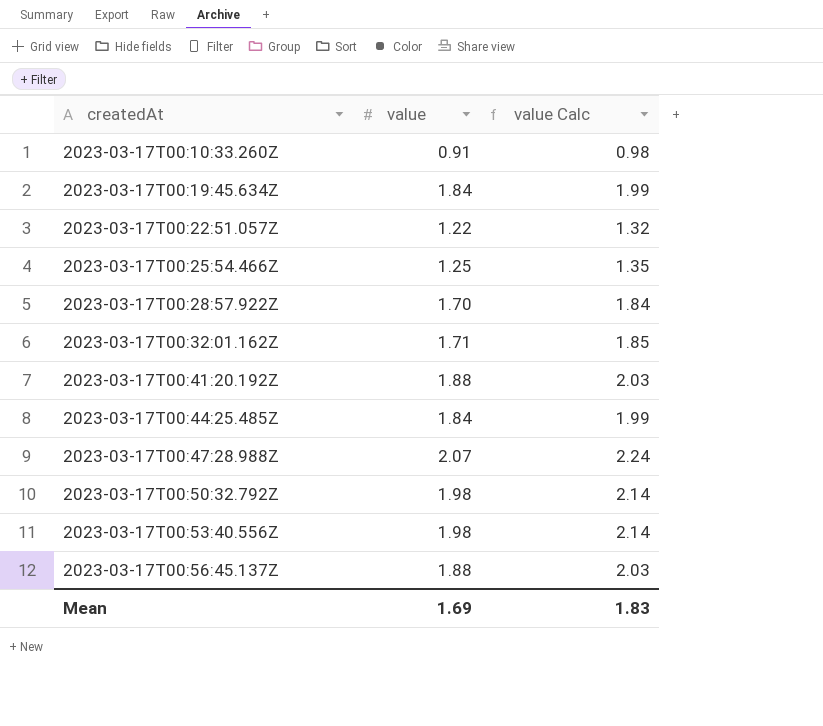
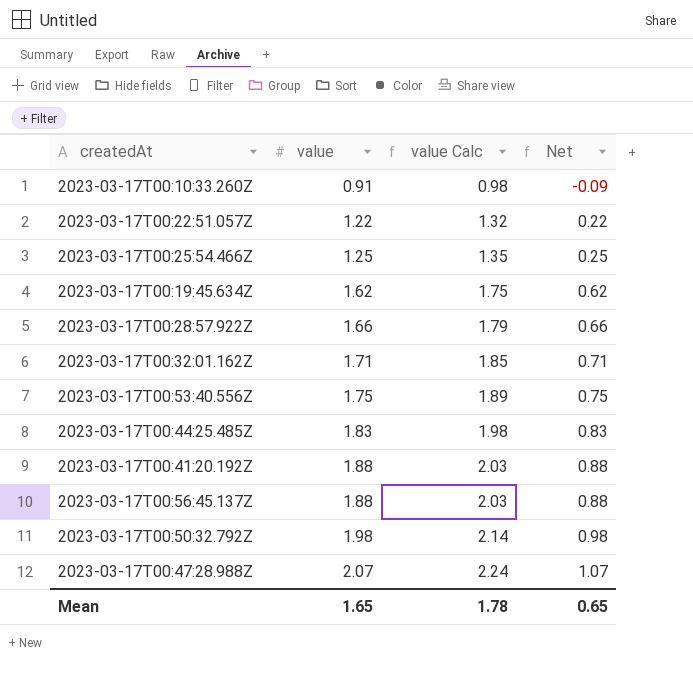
row order: createdAt ascending -> value ascending
column Net | formula: none -> [value] - 1
2023-03-17T00:19:45.634Z | value: 1.84 -> 1.62
2023-03-17T00:19:45.634Z | value Calc: 1.99 -> 1.75
2023-03-17T00:28:57.922Z | value: 1.70 -> 1.66
2023-03-17T00:28:57.922Z | value Calc: 1.84 -> 1.79
2023-03-17T00:53:40.556Z | value: 1.98 -> 1.75
2023-03-17T00:53:40.556Z | value Calc: 2.14 -> 1.89
2023-03-17T00:44:25.485Z | value: 1.84 -> 1.83
2023-03-17T00:44:25.485Z | value Calc: 1.99 -> 1.98
Mean | value: 1.69 -> 1.65
Mean | value Calc: 1.83 -> 1.78

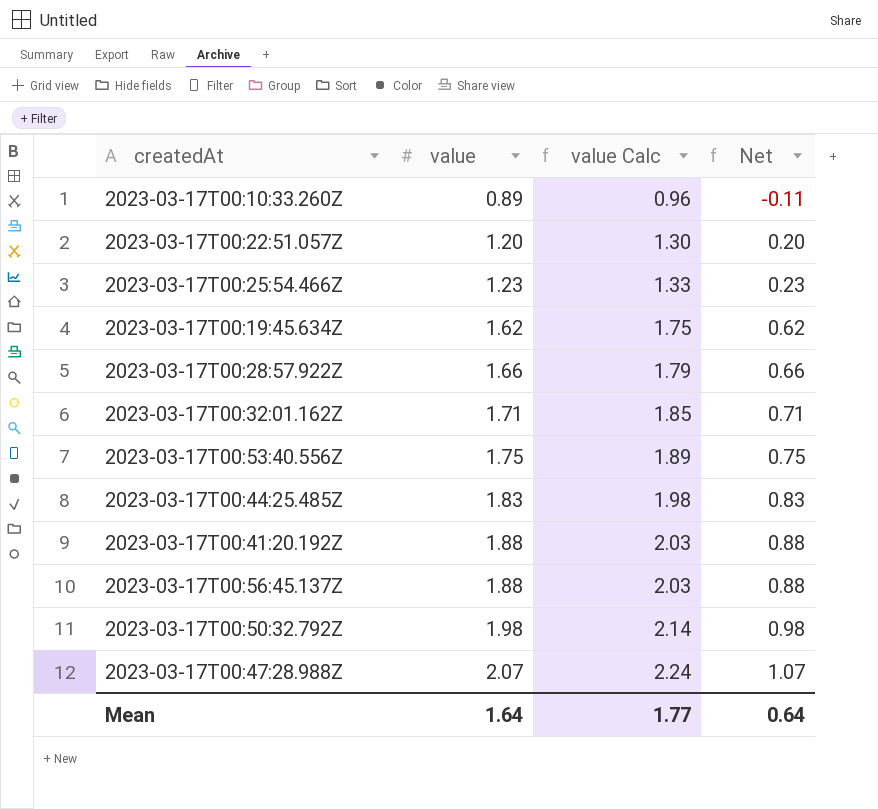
2023-03-17T00:10:33.260Z | value: 0.91 -> 0.89
2023-03-17T00:10:33.260Z | value Calc: 0.98 -> 0.96
2023-03-17T00:10:33.260Z | Net: -0.09 -> -0.11
2023-03-17T00:22:51.057Z | value: 1.22 -> 1.20
2023-03-17T00:22:51.057Z | value Calc: 1.32 -> 1.30
2023-03-17T00:22:51.057Z | Net: 0.22 -> 0.20
2023-03-17T00:25:54.466Z | value: 1.25 -> 1.23
2023-03-17T00:25:54.466Z | value Calc: 1.35 -> 1.33
2023-03-17T00:25:54.466Z | Net: 0.25 -> 0.23
Mean | value: 1.65 -> 1.64
Mean | value Calc: 1.78 -> 1.77
Mean | Net: 0.65 -> 0.64

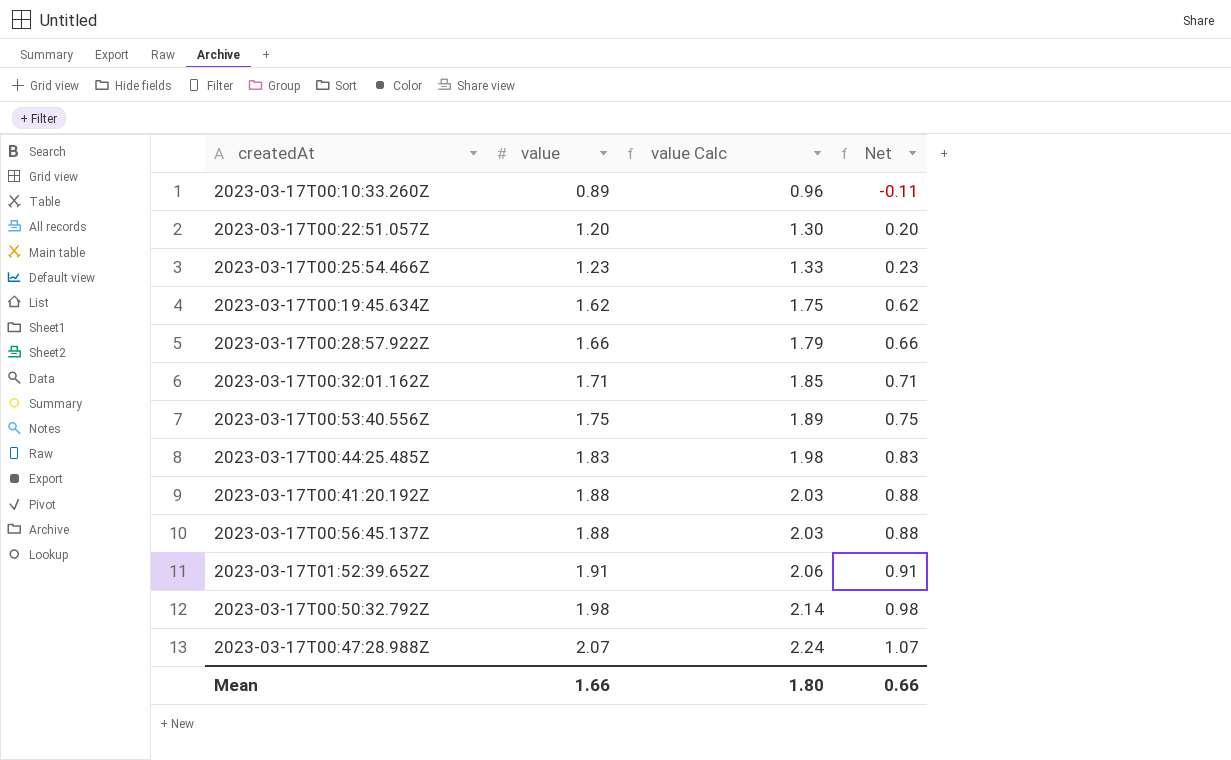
row 2023-03-17T01:52:39.652Z: none -> 1.91 | 2.06 | 0.91
Mean | value: 1.64 -> 1.66
Mean | value Calc: 1.77 -> 1.80
Mean | Net: 0.64 -> 0.66

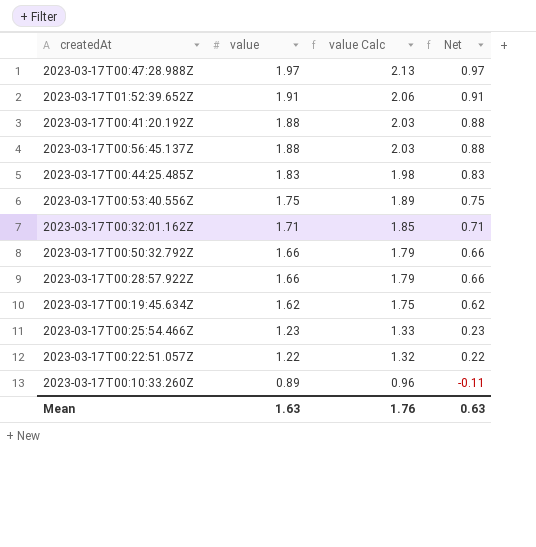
row order: value ascending -> value descending
2023-03-17T00:47:28.988Z | value: 2.07 -> 1.97
2023-03-17T00:47:28.988Z | value Calc: 2.24 -> 2.13
2023-03-17T00:47:28.988Z | Net: 1.07 -> 0.97
2023-03-17T00:50:32.792Z | value: 1.98 -> 1.66
2023-03-17T00:50:32.792Z | value Calc: 2.14 -> 1.79
2023-03-17T00:50:32.792Z | Net: 0.98 -> 0.66
2023-03-17T00:22:51.057Z | value: 1.20 -> 1.22
2023-03-17T00:22:51.057Z | value Calc: 1.30 -> 1.32
2023-03-17T00:22:51.057Z | Net: 0.20 -> 0.22
Mean | value: 1.66 -> 1.63
Mean | value Calc: 1.80 -> 1.76
Mean | Net: 0.66 -> 0.63

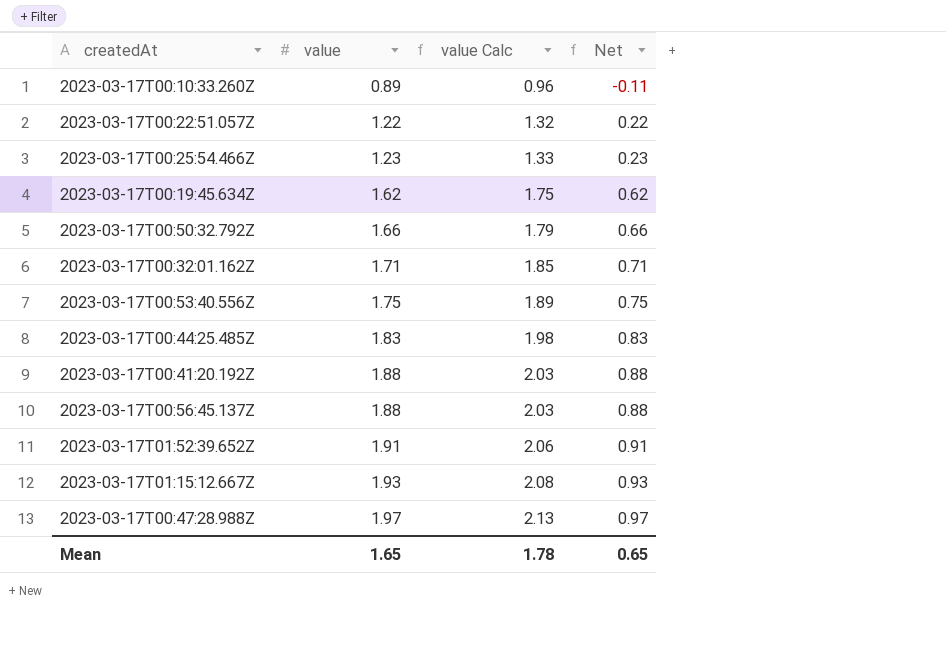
row order: value descending -> value ascending
row 2023-03-17T00:28:57.922Z: 1.66 | 1.79 | 0.66 -> none
row 2023-03-17T01:15:12.667Z: none -> 1.93 | 2.08 | 0.93
Mean | value: 1.63 -> 1.65
Mean | value Calc: 1.76 -> 1.78
Mean | Net: 0.63 -> 0.65

